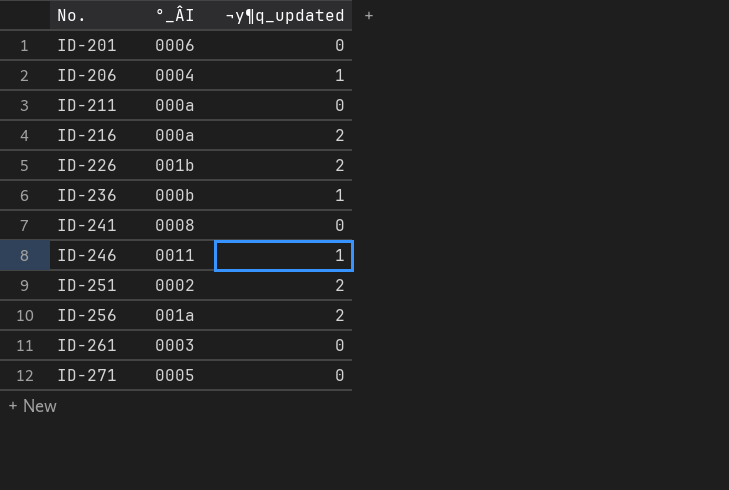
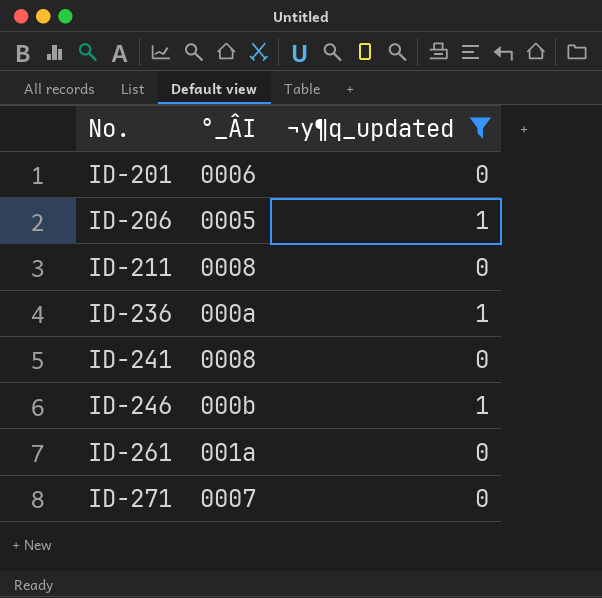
filter: none -> ¬y¶q_updated != 2
ID-206 | °_ÂI: 0004 -> 0005
ID-211 | °_ÂI: 000a -> 0008
ID-236 | °_ÂI: 000b -> 000a
ID-246 | °_ÂI: 0011 -> 000b
ID-261 | °_ÂI: 0003 -> 001a
ID-271 | °_ÂI: 0005 -> 0007

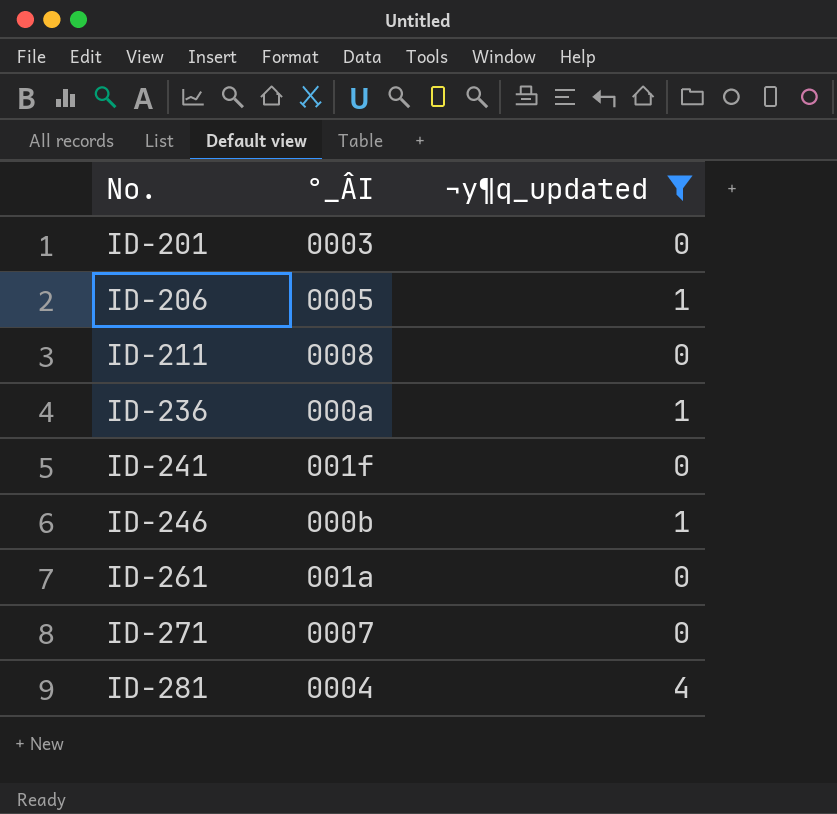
ID-201 | °_ÂI: 0006 -> 0003
ID-241 | °_ÂI: 0008 -> 001f
row ID-281: none -> 0004 | 4

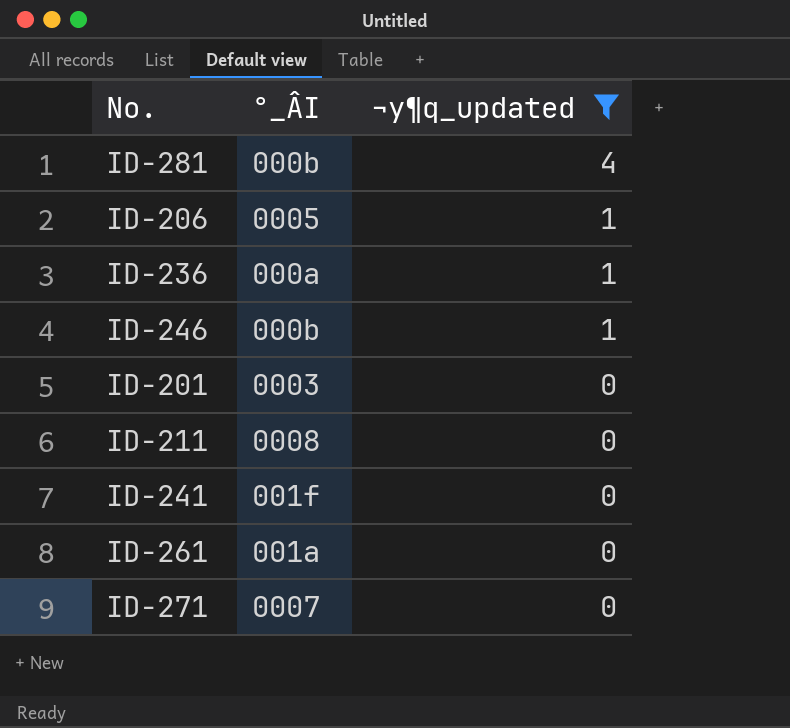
row order: No. ascending -> ¬y¶q_updated descending
ID-281 | °_ÂI: 0004 -> 000b

